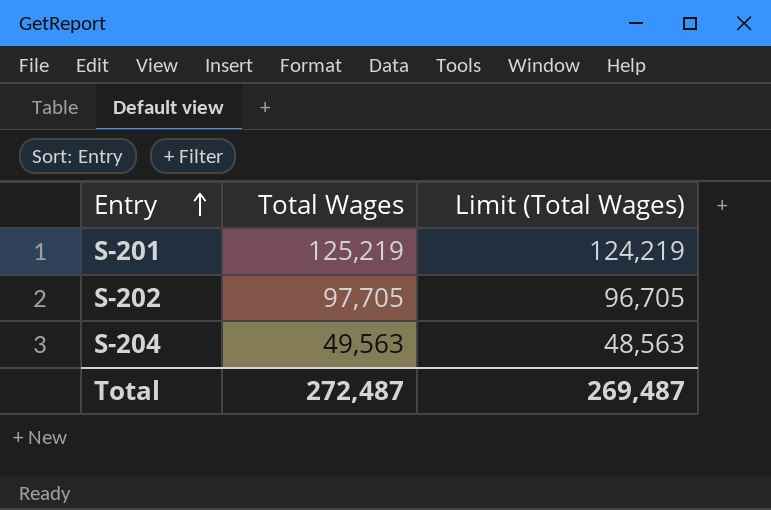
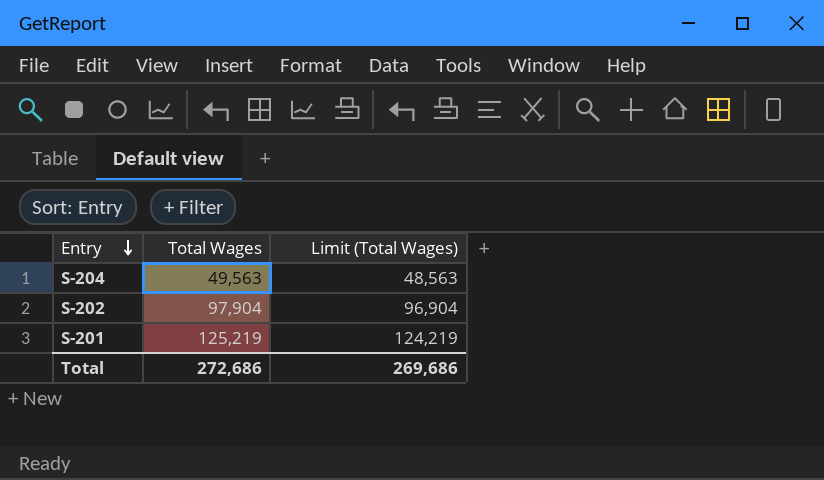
row order: Entry ascending -> Entry descending
S-202 | Total Wages: 97,705 -> 97,904
S-202 | Limit (Total Wages): 96,705 -> 96,904
Total | Total Wages: 272,487 -> 272,686
Total | Limit (Total Wages): 269,487 -> 269,686

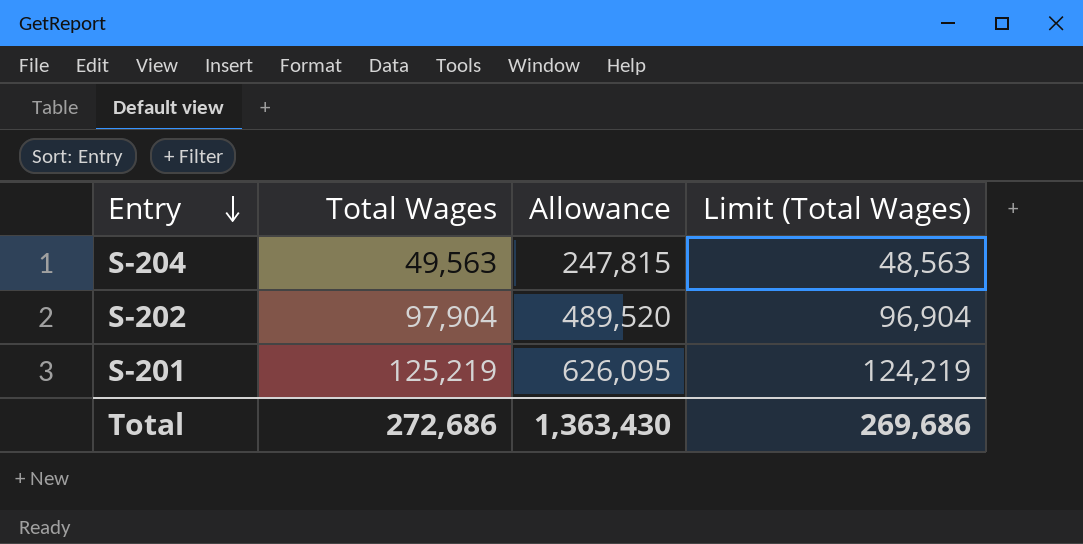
column Allowance | formula: none -> [Total Wages] * 5

